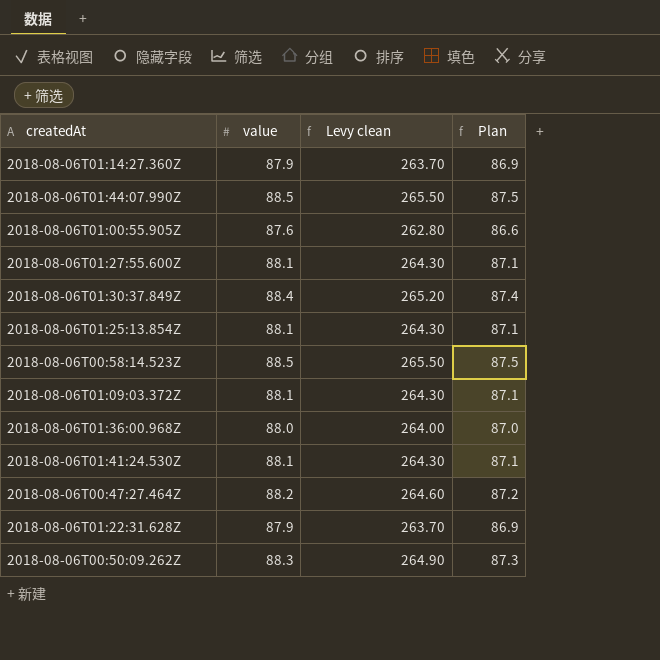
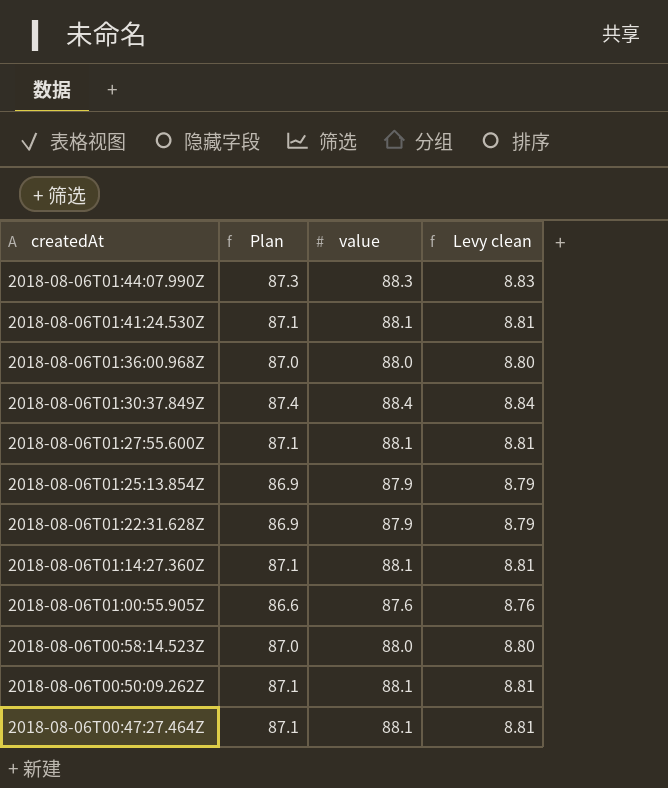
row order: none -> createdAt descending
column Plan | position: 4 -> 2
column Levy clean | formula: [value] * 3 -> [value] * 0.1
row 2018-08-06T01:09:03.372Z: 88.1 | 264.30 | 87.1 -> none
2018-08-06T01:44:07.990Z | Plan: 87.5 -> 87.3
2018-08-06T01:44:07.990Z | value: 88.5 -> 88.3
2018-08-06T01:25:13.854Z | Plan: 87.1 -> 86.9
2018-08-06T01:25:13.854Z | value: 88.1 -> 87.9
2018-08-06T01:14:27.360Z | Plan: 86.9 -> 87.1
2018-08-06T01:14:27.360Z | value: 87.9 -> 88.1
2018-08-06T00:58:14.523Z | Plan: 87.5 -> 87.0
2018-08-06T00:58:14.523Z | value: 88.5 -> 88.0
2018-08-06T00:50:09.262Z | Plan: 87.3 -> 87.1
2018-08-06T00:50:09.262Z | value: 88.3 -> 88.1
2018-08-06T00:47:27.464Z | Plan: 87.2 -> 87.1
2018-08-06T00:47:27.464Z | value: 88.2 -> 88.1

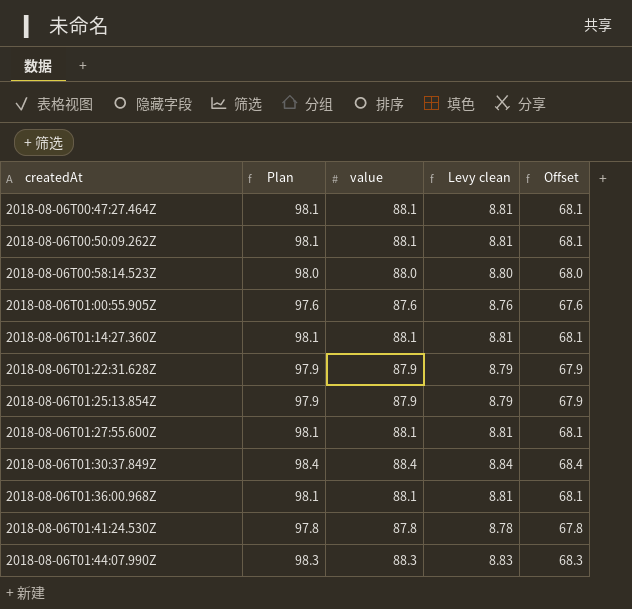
row order: createdAt descending -> createdAt ascending
column Plan | formula: [value] - 1 -> [value] + 10
column Offset | formula: none -> [value] - 20
2018-08-06T01:36:00.968Z | value: 88.0 -> 88.1
2018-08-06T01:36:00.968Z | Levy clean: 8.80 -> 8.81
2018-08-06T01:41:24.530Z | value: 88.1 -> 87.8
2018-08-06T01:41:24.530Z | Levy clean: 8.81 -> 8.78

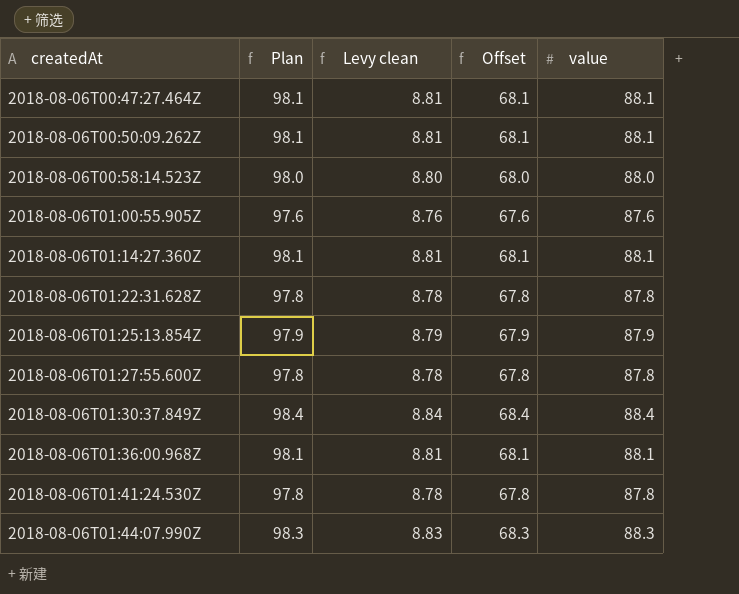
column value | position: 3 -> 5
2018-08-06T01:22:31.628Z | Plan: 97.9 -> 97.8
2018-08-06T01:22:31.628Z | Levy clean: 8.79 -> 8.78
2018-08-06T01:22:31.628Z | Offset: 67.9 -> 67.8
2018-08-06T01:22:31.628Z | value: 87.9 -> 87.8
2018-08-06T01:27:55.600Z | Plan: 98.1 -> 97.8
2018-08-06T01:27:55.600Z | Levy clean: 8.81 -> 8.78
2018-08-06T01:27:55.600Z | Offset: 68.1 -> 67.8
2018-08-06T01:27:55.600Z | value: 88.1 -> 87.8

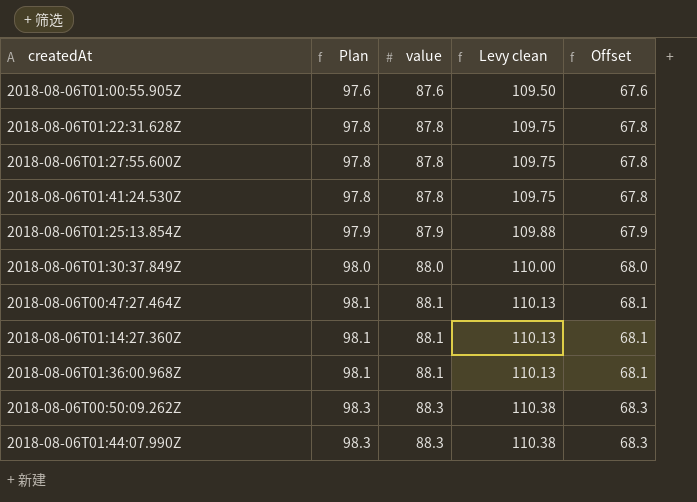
row order: createdAt ascending -> Plan ascending
column value | position: 5 -> 3
column Levy clean | formula: [value] * 0.1 -> [value] * 1.25
row 2018-08-06T00:58:14.523Z: 98.0 | 8.80 | 68.0 | 88.0 -> none
2018-08-06T01:30:37.849Z | Plan: 98.4 -> 98.0
2018-08-06T01:30:37.849Z | value: 88.4 -> 88.0
2018-08-06T01:30:37.849Z | Offset: 68.4 -> 68.0
2018-08-06T00:50:09.262Z | Plan: 98.1 -> 98.3
2018-08-06T00:50:09.262Z | value: 88.1 -> 88.3
2018-08-06T00:50:09.262Z | Offset: 68.1 -> 68.3

